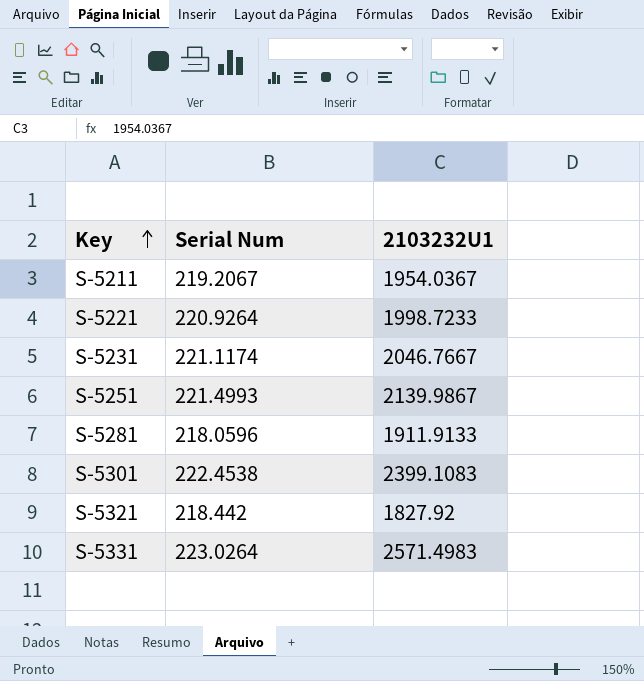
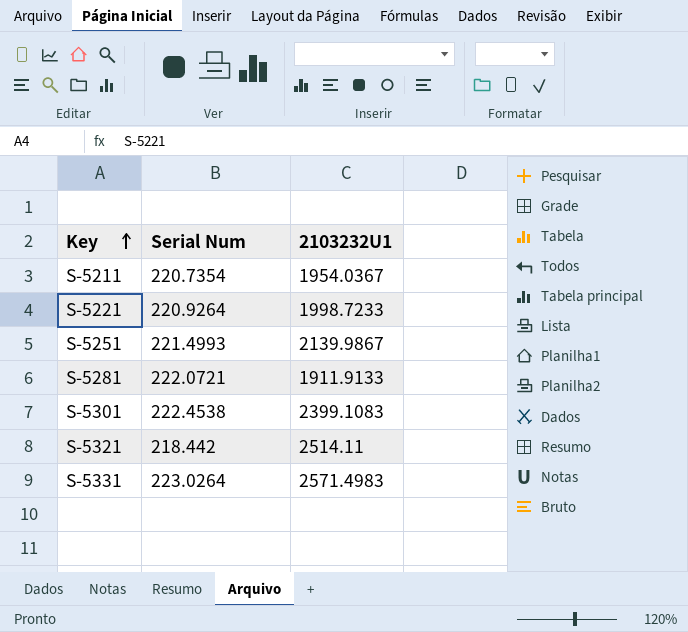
row S-5231: 221.1174 | 2046.7667 -> none
S-5211 | Serial Num: 219.2067 -> 220.7354
S-5281 | Serial Num: 218.0596 -> 222.0721
S-5321 | 2103232U1: 1827.92 -> 2514.11

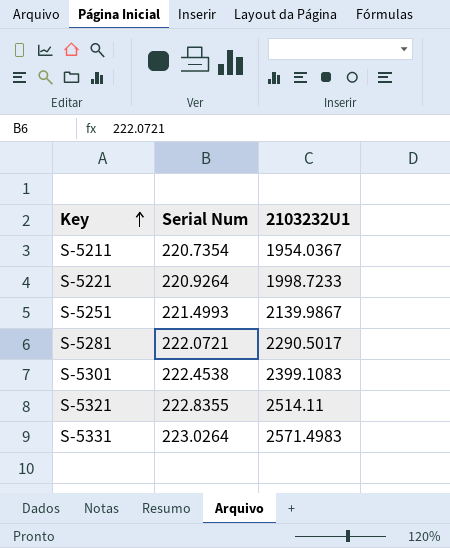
S-5281 | 2103232U1: 1911.9133 -> 2290.5017
S-5321 | Serial Num: 218.442 -> 222.8355

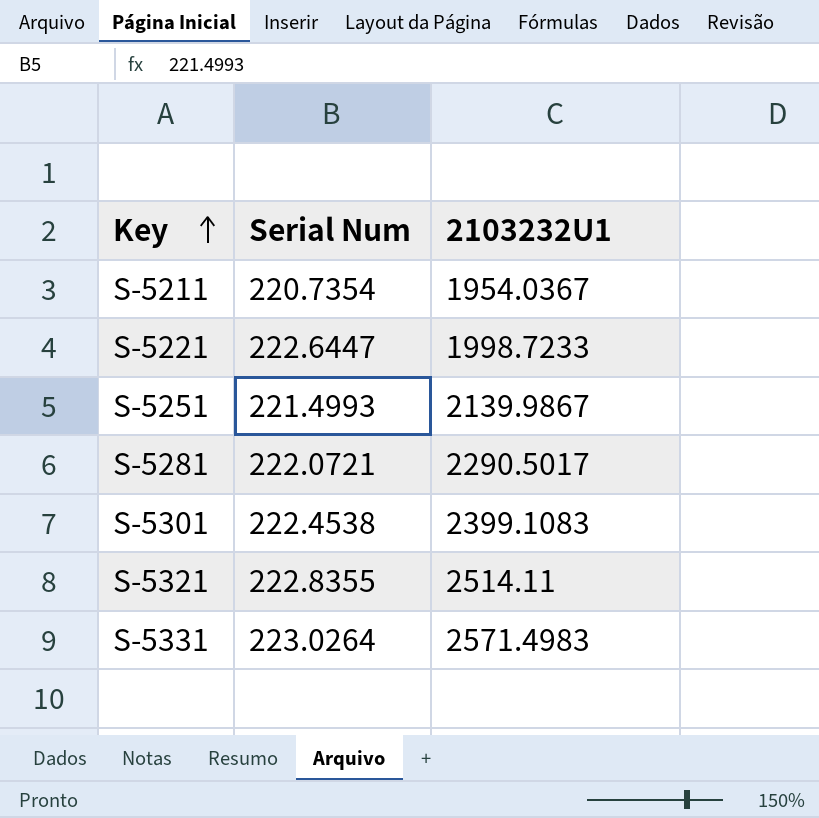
S-5221 | Serial Num: 220.9264 -> 222.6447

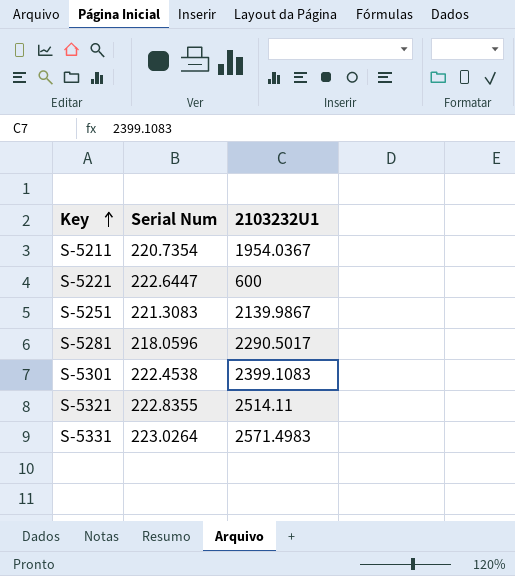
S-5221 | 2103232U1: 1998.7233 -> 600
S-5251 | Serial Num: 221.4993 -> 221.3083
S-5281 | Serial Num: 222.0721 -> 218.0596

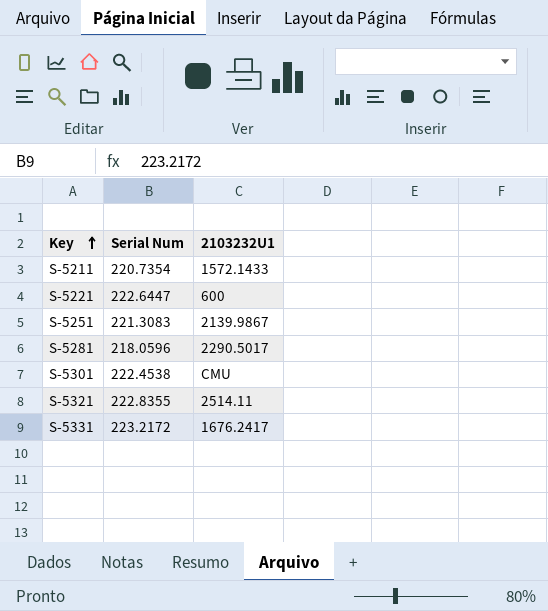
S-5211 | 2103232U1: 1954.0367 -> 1572.1433
S-5301 | 2103232U1: 2399.1083 -> CMU
S-5331 | Serial Num: 223.0264 -> 223.2172
S-5331 | 2103232U1: 2571.4983 -> 1676.2417

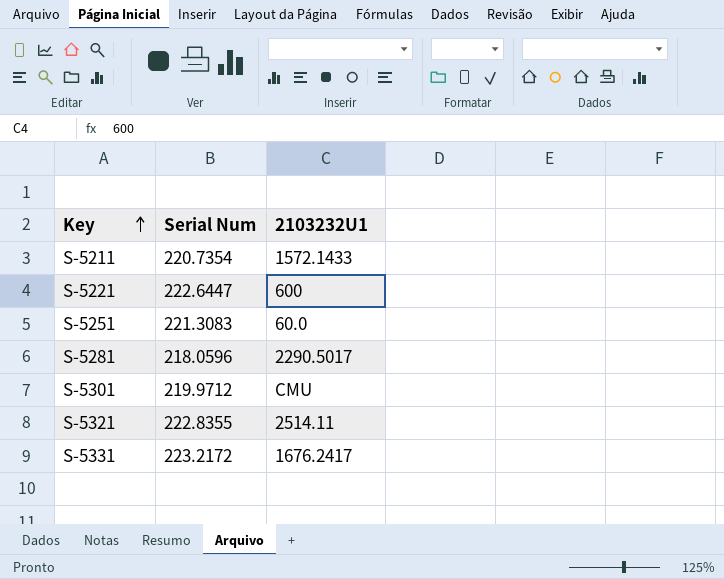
S-5251 | 2103232U1: 2139.9867 -> 60.0
S-5301 | Serial Num: 222.4538 -> 219.9712

